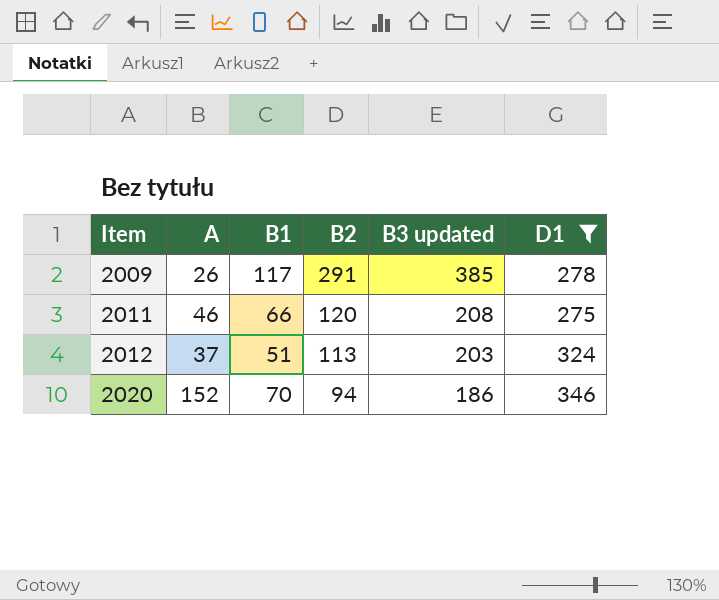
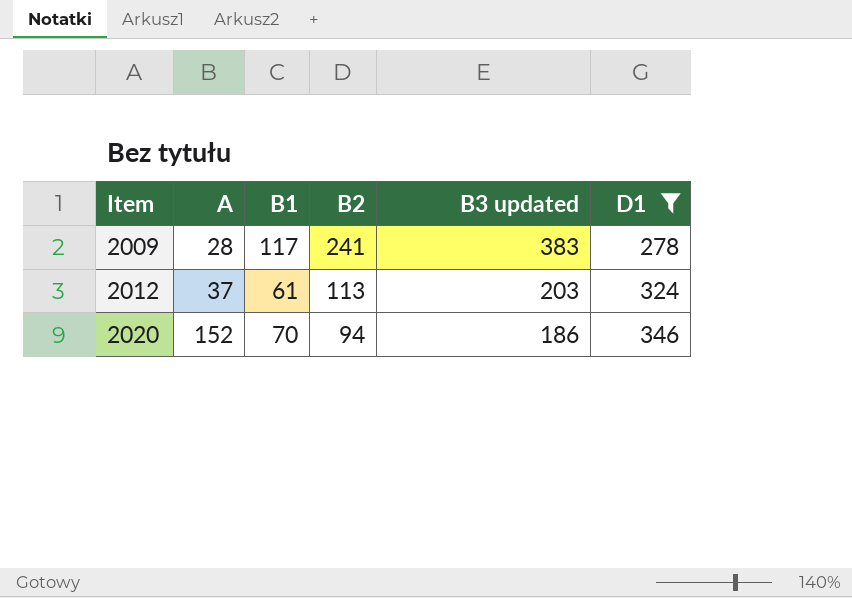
row 2011: 46 | 66 | 120 | 208 | 275 -> none
2009 | A: 26 -> 28
2009 | B2: 291 -> 241
2009 | B3 updated: 385 -> 383
2012 | B1: 51 -> 61

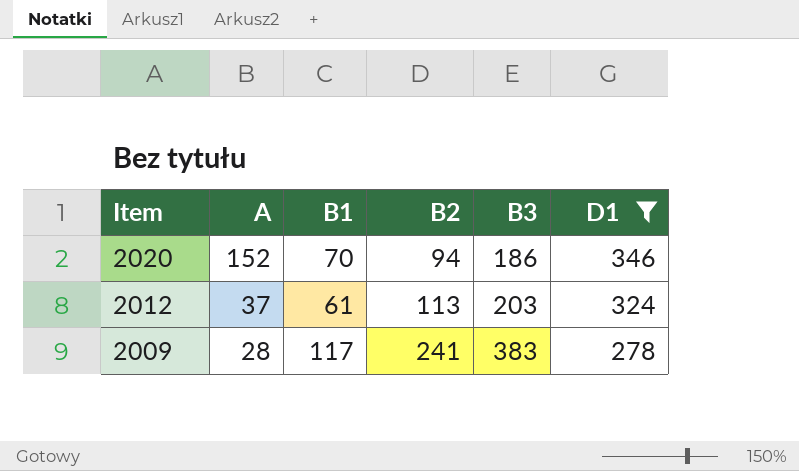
row order: Item ascending -> Item descending
column name: B3 updated -> B3

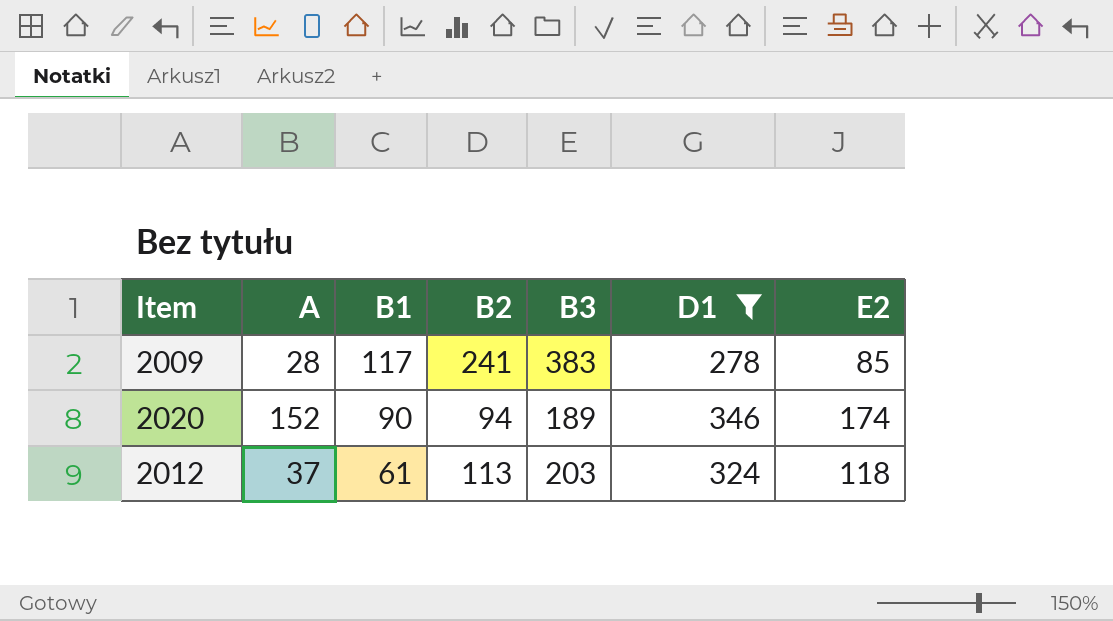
row order: Item descending -> B1 descending
column E2 | position: none -> 7
2020 | B1: 70 -> 90
2020 | B3: 186 -> 189

